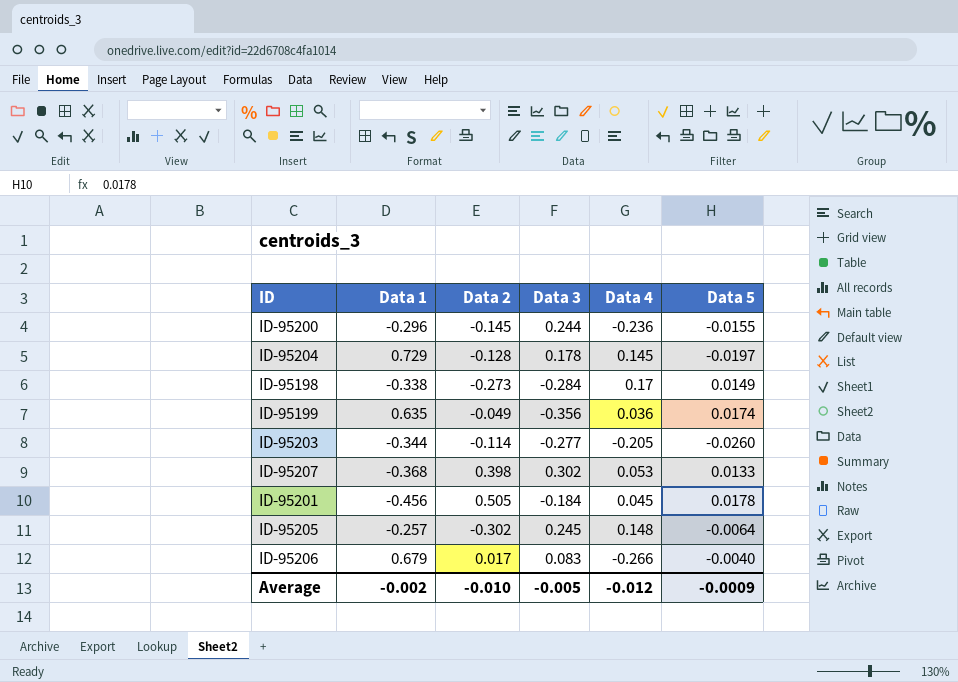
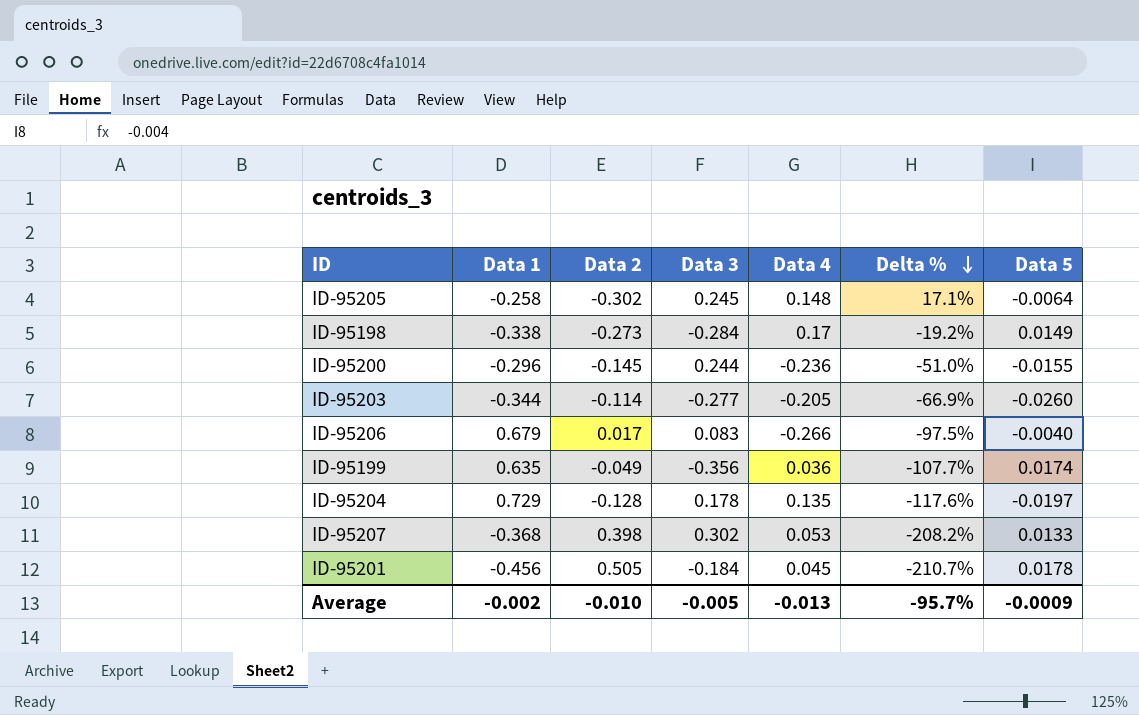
row order: none -> Delta % descending
column Delta % | formula: none -> ([Data 2] - [Data 1]) / [Data 1]
ID-95205 | Data 1: -0.257 -> -0.258
ID-95204 | Data 4: 0.145 -> 0.135
Average | Data 4: -0.012 -> -0.013

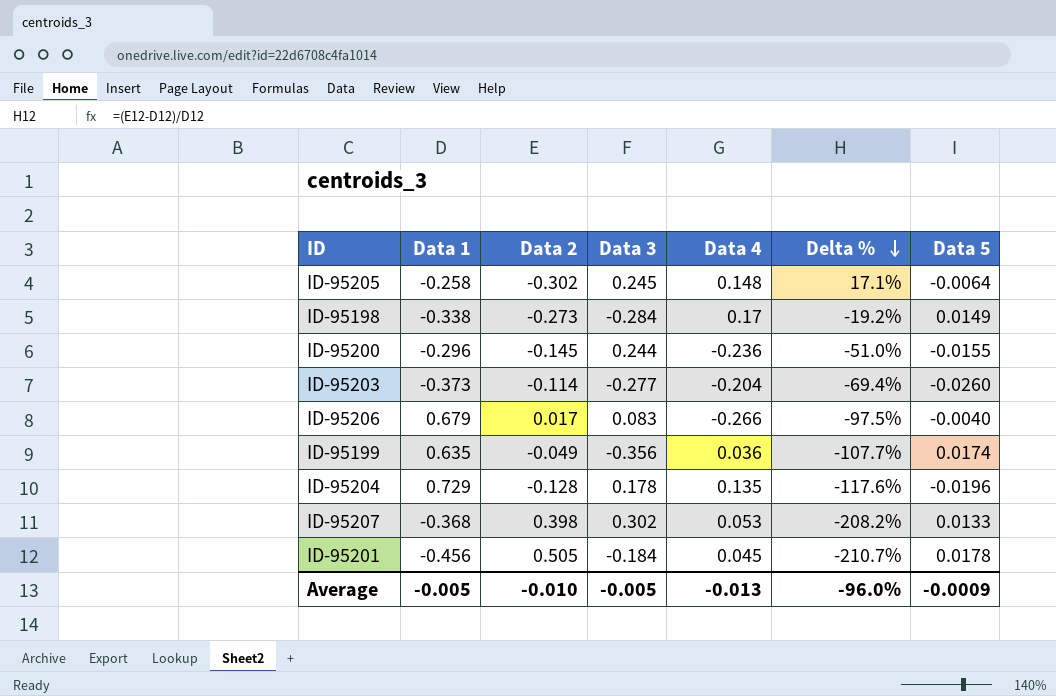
ID-95203 | Data 1: -0.344 -> -0.373
ID-95203 | Data 4: -0.205 -> -0.204
ID-95203 | Delta %: -66.9% -> -69.4%
ID-95204 | Data 5: -0.0197 -> -0.0196
Average | Data 1: -0.002 -> -0.005
Average | Delta %: -95.7% -> -96.0%

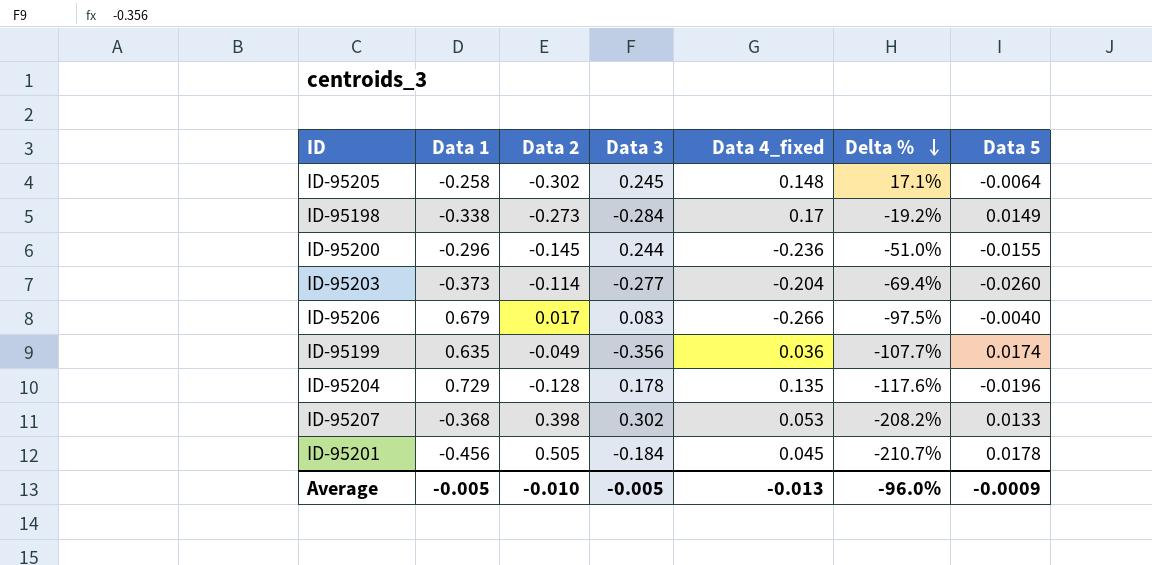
column name: Data 4 -> Data 4_fixed

